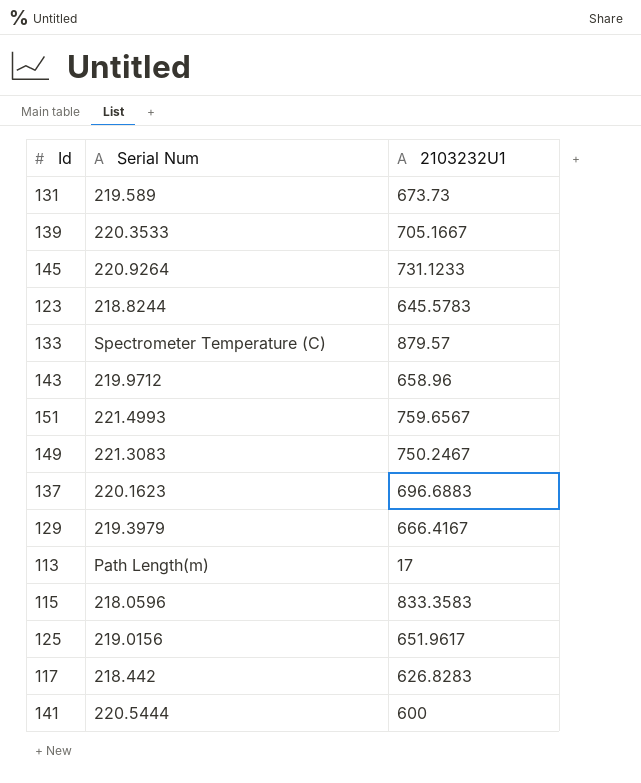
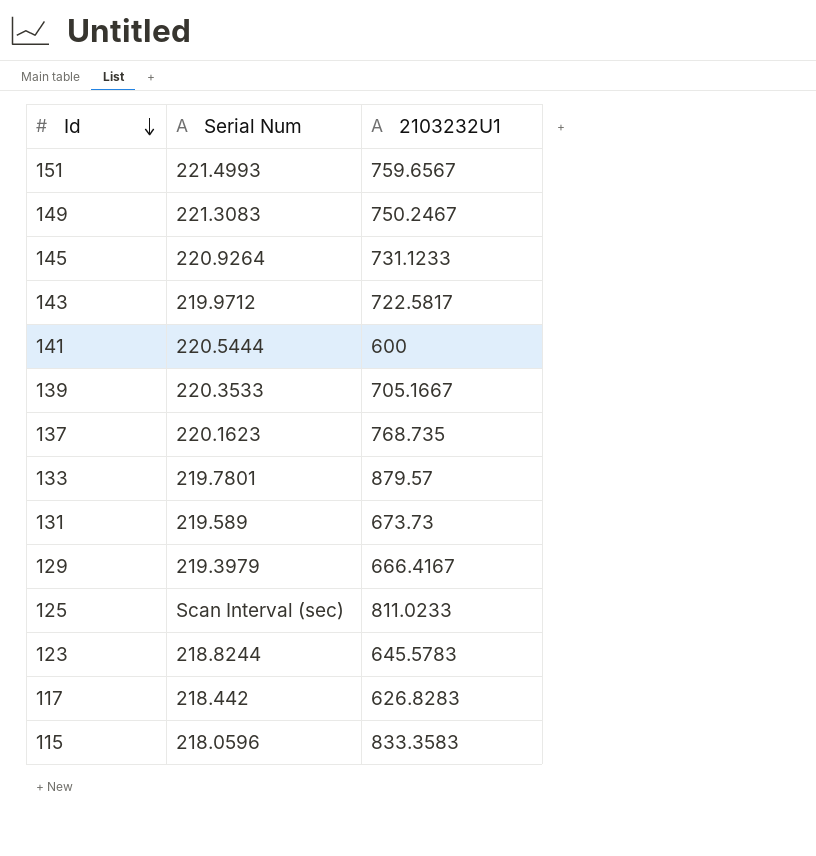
row order: none -> Id descending
row 113: Path Length(m) | 17 -> none
143 | 2103232U1: 658.96 -> 722.5817
137 | 2103232U1: 696.6883 -> 768.735
133 | Serial Num: Spectrometer Temperature (C) -> 219.7801
125 | Serial Num: 219.0156 -> Scan Interval (sec)
125 | 2103232U1: 651.9617 -> 811.0233

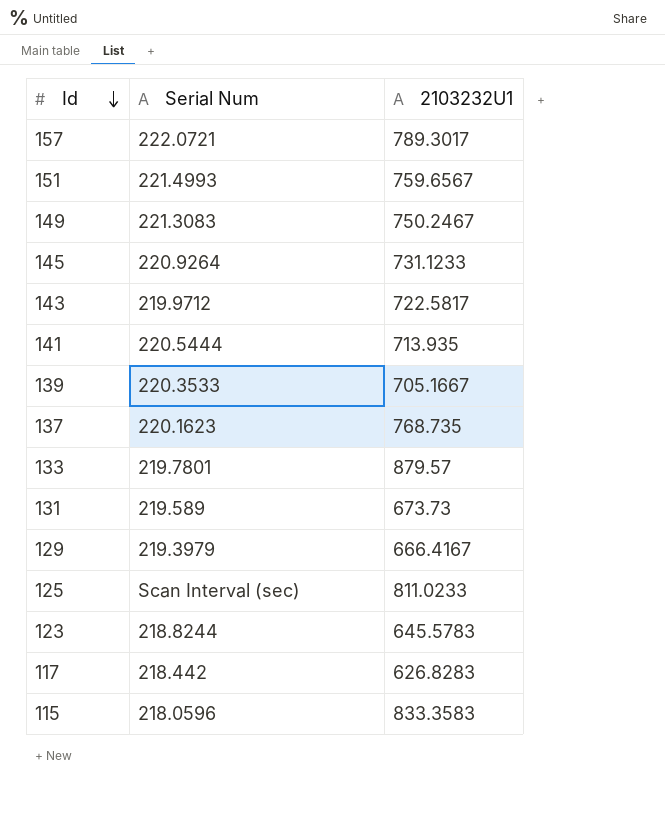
row 157: none -> 222.0721 | 789.3017
141 | 2103232U1: 600 -> 713.935

